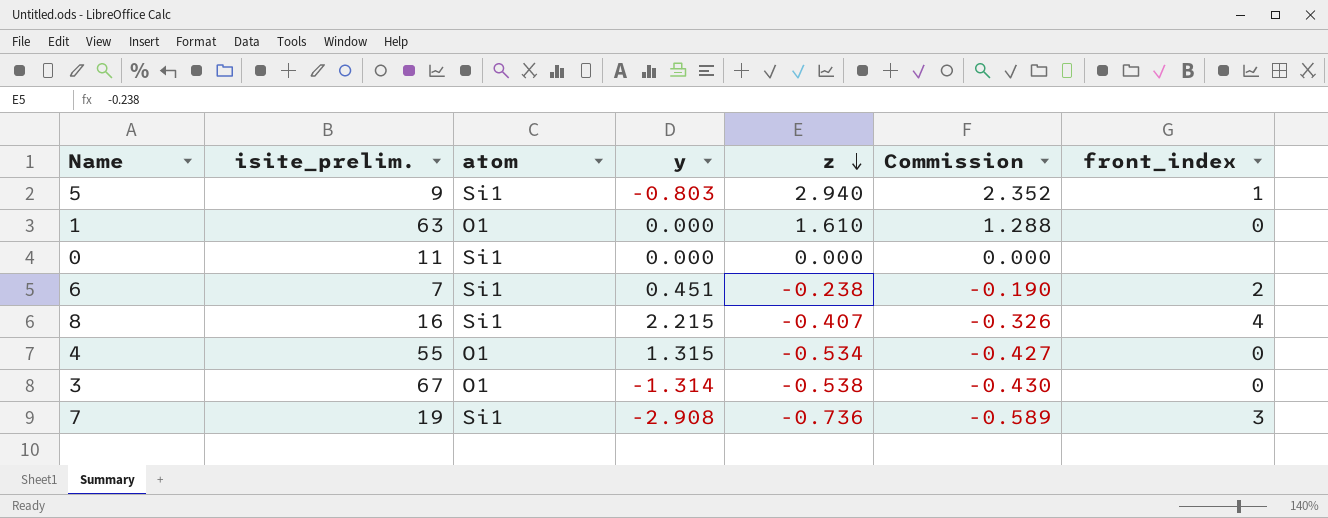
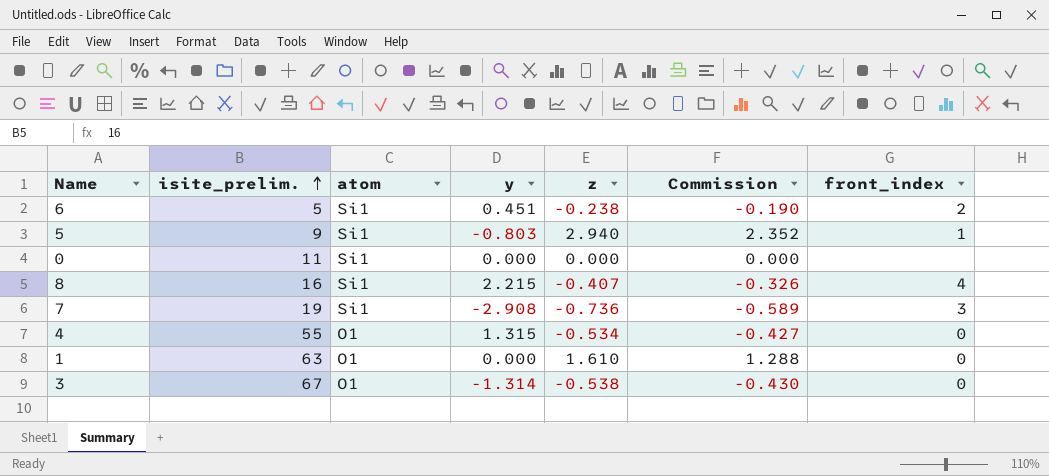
row order: z descending -> isite_prelim. ascending
6 | isite_prelim.: 7 -> 5

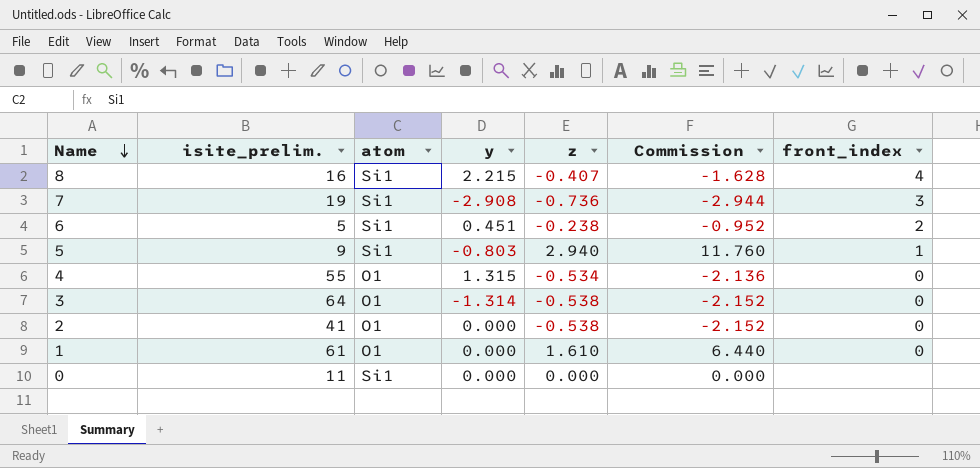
row order: isite_prelim. ascending -> Name descending
column Commission | formula: [z] * 0.8 -> [z] * 4
3 | isite_prelim.: 67 -> 64
row 2: none -> 41 | O1 | 0.000 | -0.538 | -2.152 | 0
1 | isite_prelim.: 63 -> 61

